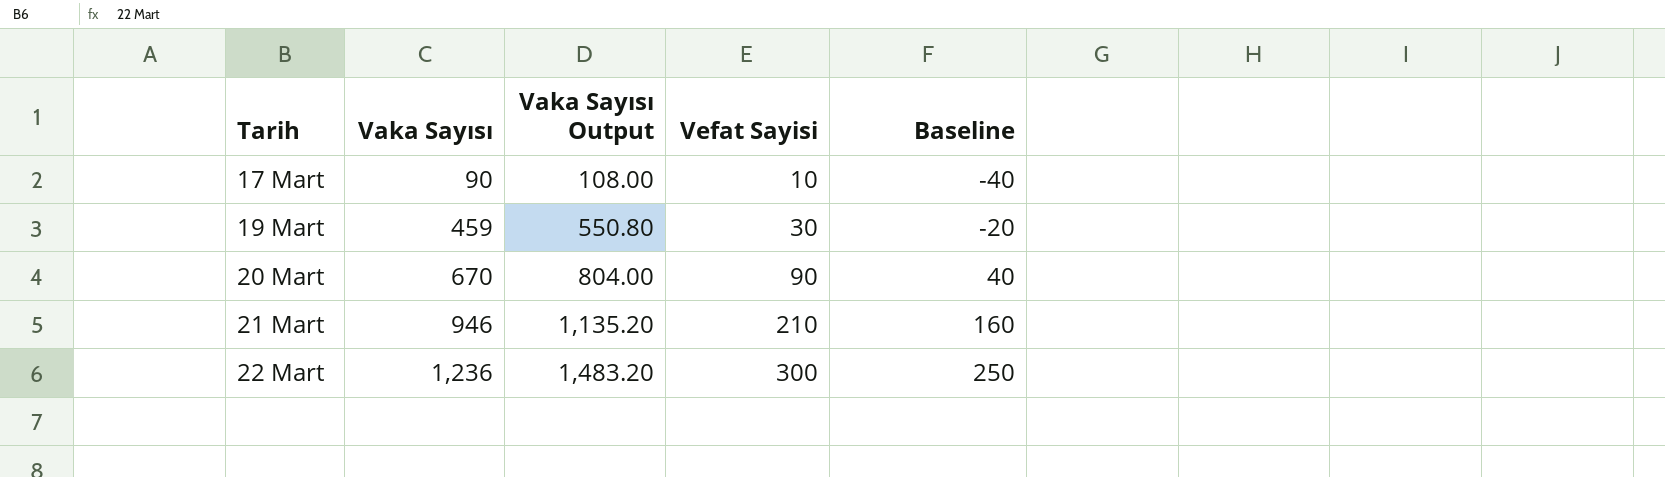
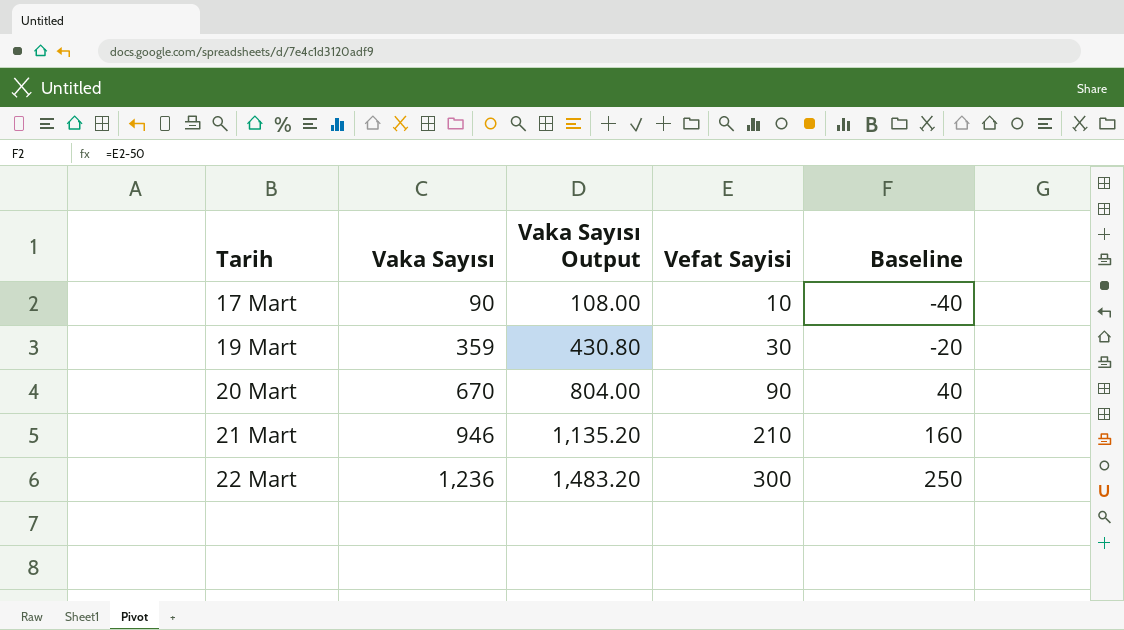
19 Mart | Vaka Sayısı: 459 -> 359
19 Mart | Vaka Sayısı Output: 550.80 -> 430.80

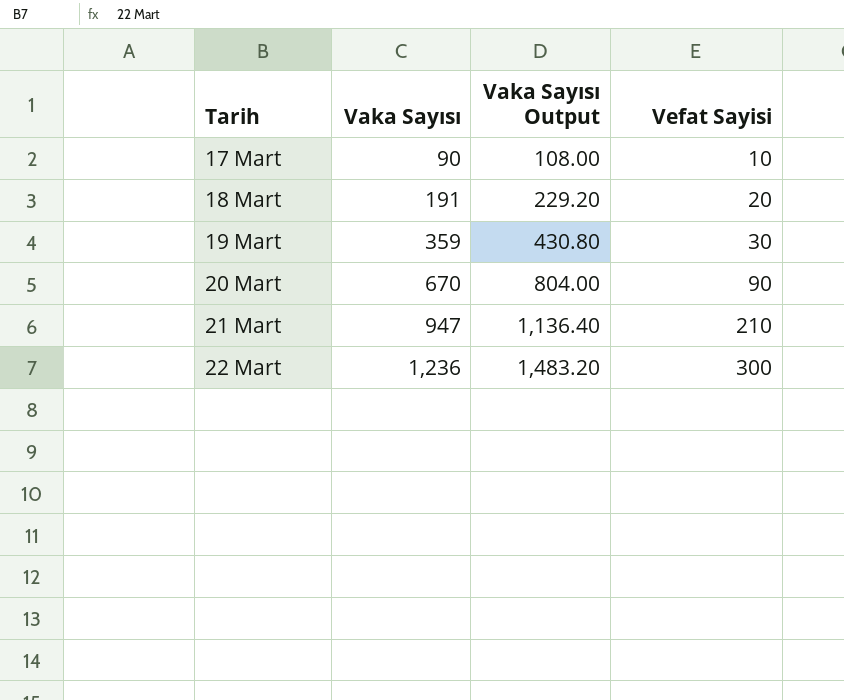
column Baseline | formula: [Vefat Sayisi] - 50 -> none
row 18 Mart: none -> 191 | 229.20 | 20
21 Mart | Vaka Sayısı: 946 -> 947
21 Mart | Vaka Sayısı Output: 1,135.20 -> 1,136.40

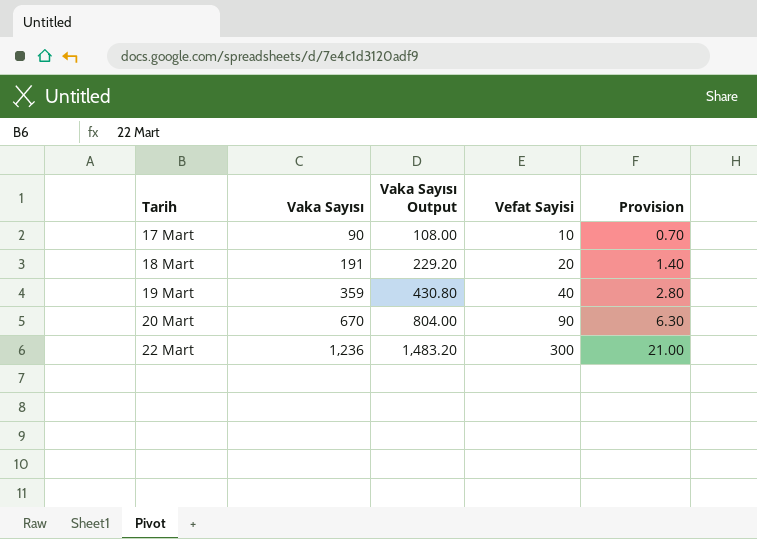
column Provision | formula: none -> [Vefat Sayisi] * 0.07
row 21 Mart: 947 | 1,136.40 | 210 -> none
19 Mart | Vefat Sayisi: 30 -> 40

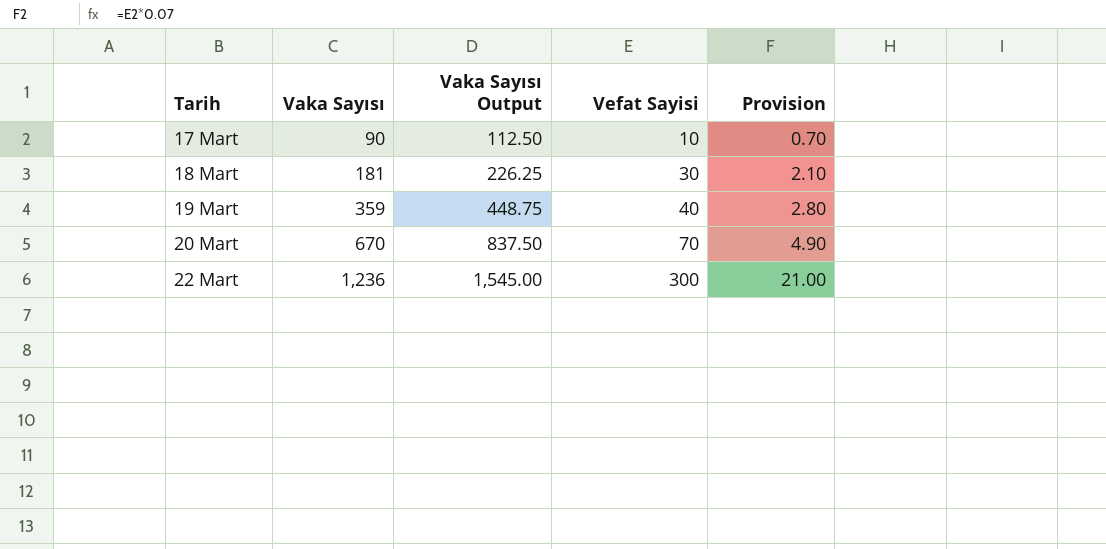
column Vaka Sayısı Output | formula: [Vaka Sayısı] * 1.2 -> [Vaka Sayısı] * 1.25
18 Mart | Vaka Sayısı: 191 -> 181
18 Mart | Vefat Sayisi: 20 -> 30
18 Mart | Provision: 1.40 -> 2.10
20 Mart | Vefat Sayisi: 90 -> 70
20 Mart | Provision: 6.30 -> 4.90

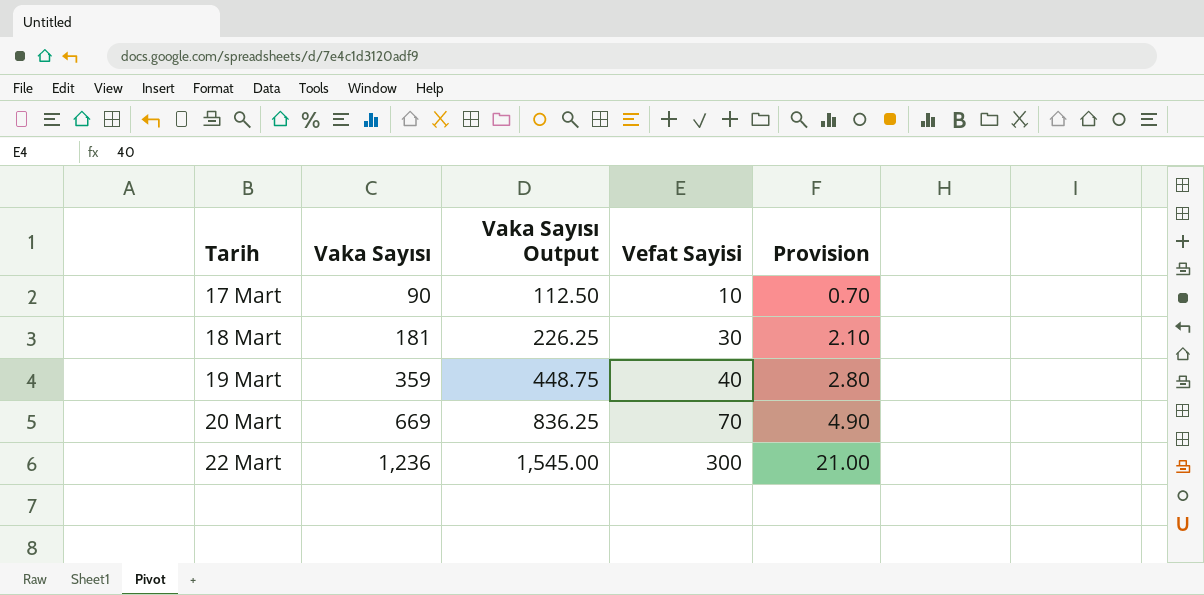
20 Mart | Vaka Sayısı: 670 -> 669
20 Mart | Vaka Sayısı Output: 837.50 -> 836.25

